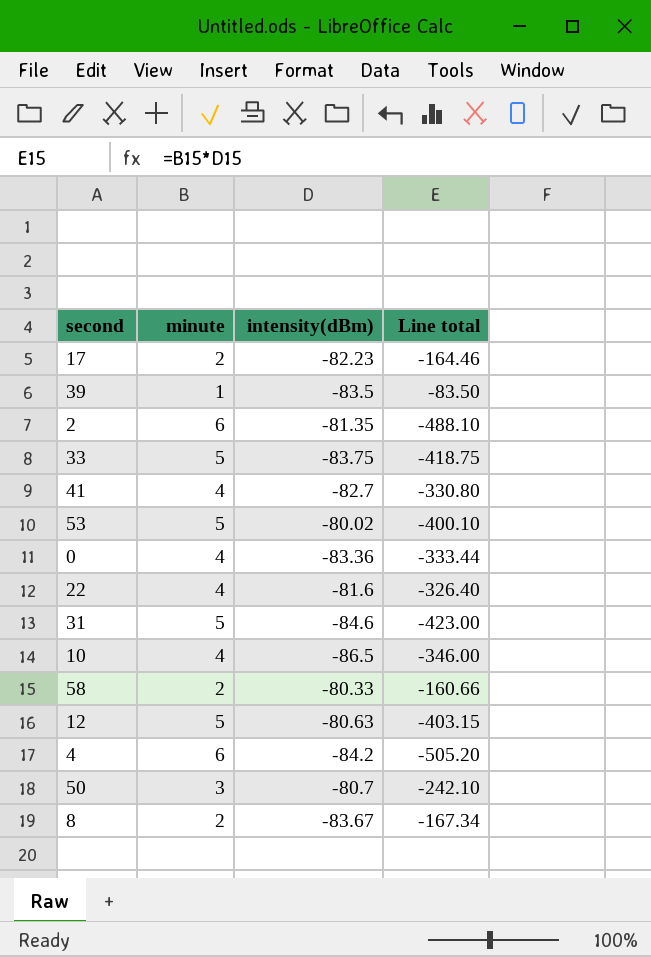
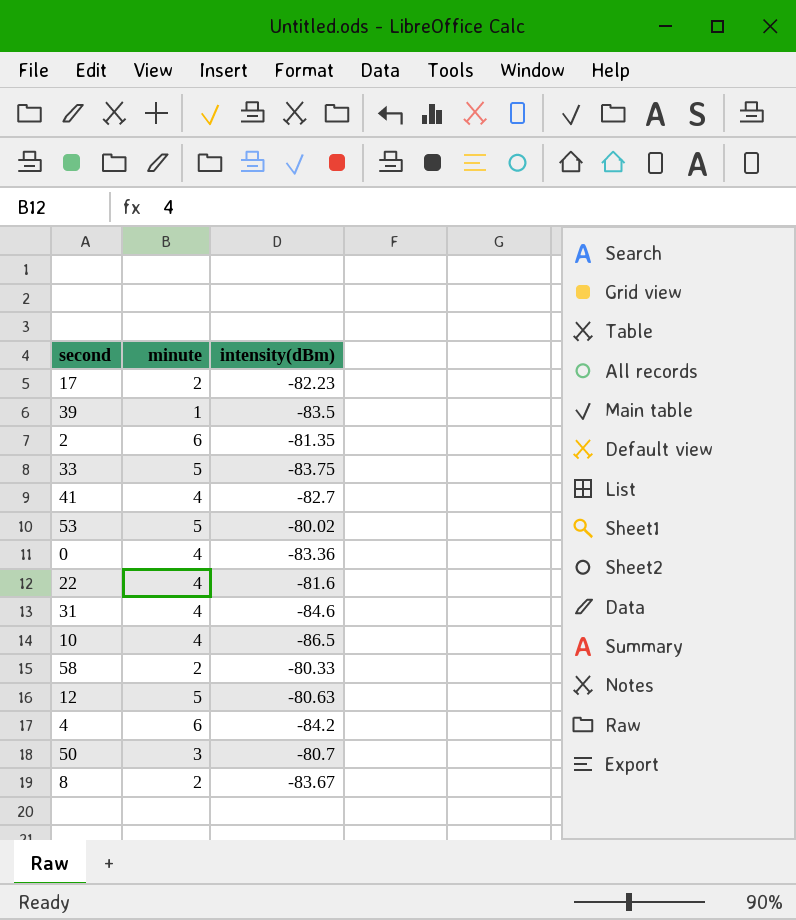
column Line total | formula: [minute] * [intensity(dBm)] -> none
31 | minute: 5 -> 4

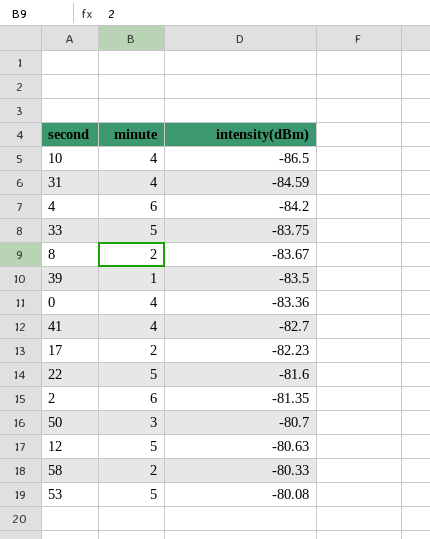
row order: none -> intensity(dBm) ascending
31 | intensity(dBm): -84.6 -> -84.59
22 | minute: 4 -> 5
53 | intensity(dBm): -80.02 -> -80.08

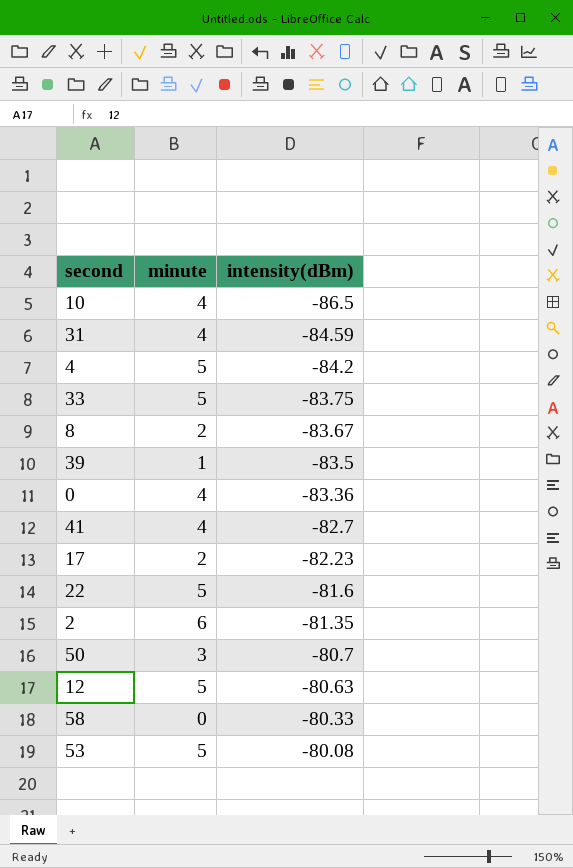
4 | minute: 6 -> 5
58 | minute: 2 -> 0

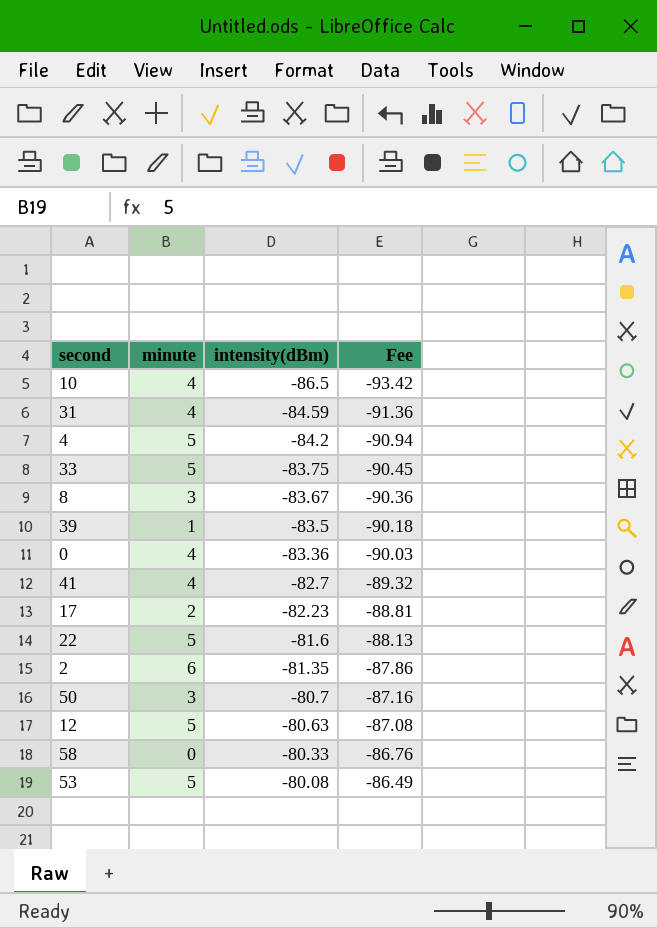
column Fee | formula: none -> [intensity(dBm)] * 1.08
8 | minute: 2 -> 3

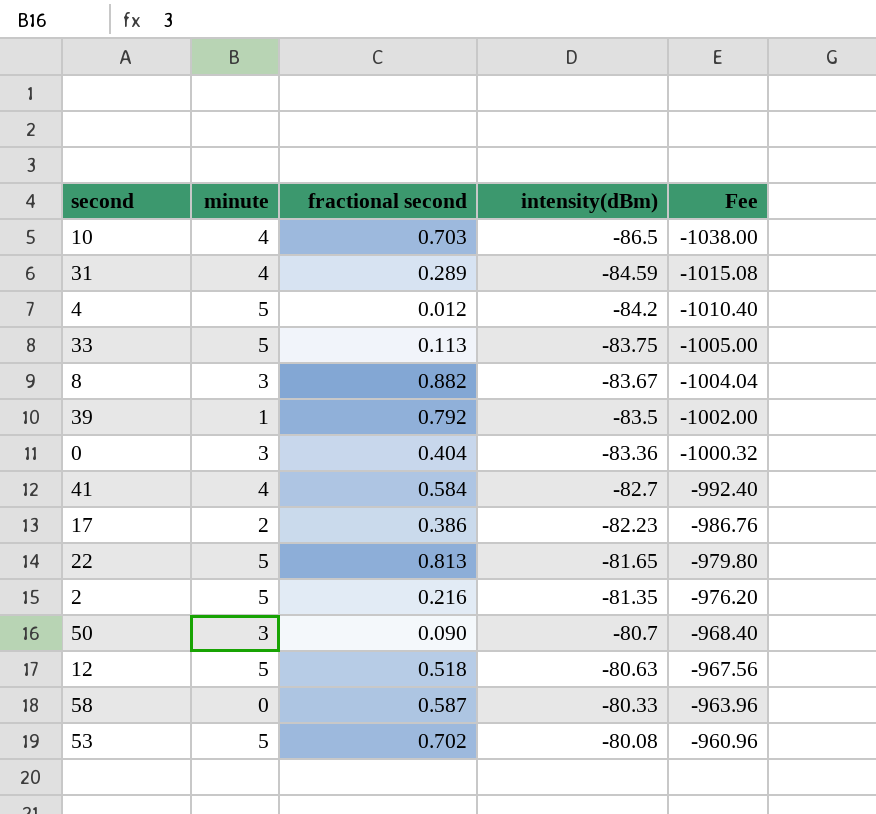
column fractional second | position: none -> 3
column Fee | formula: [intensity(dBm)] * 1.08 -> [intensity(dBm)] * 12
0 | minute: 4 -> 3
22 | intensity(dBm): -81.6 -> -81.65
2 | minute: 6 -> 5

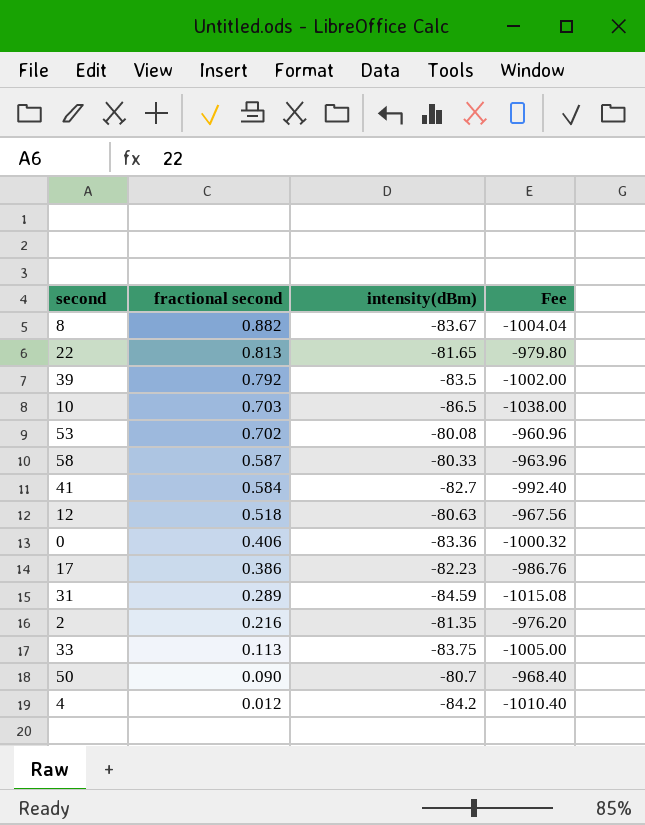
row order: intensity(dBm) ascending -> fractional second descending
column minute | position: 2 -> none
0 | fractional second: 0.404 -> 0.406

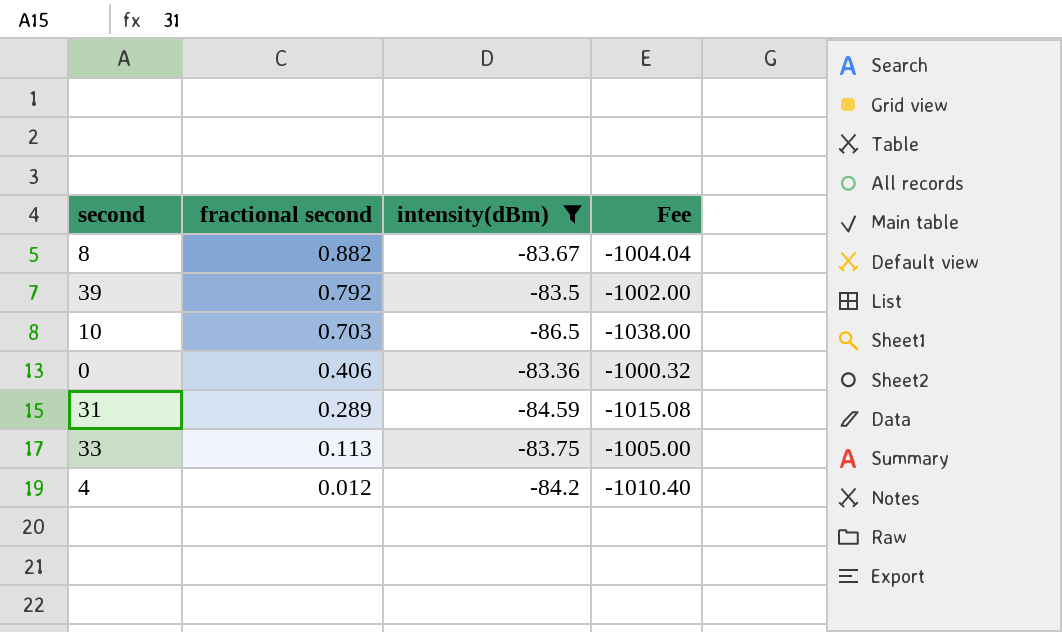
filter: none -> intensity(dBm) <= -83.36

